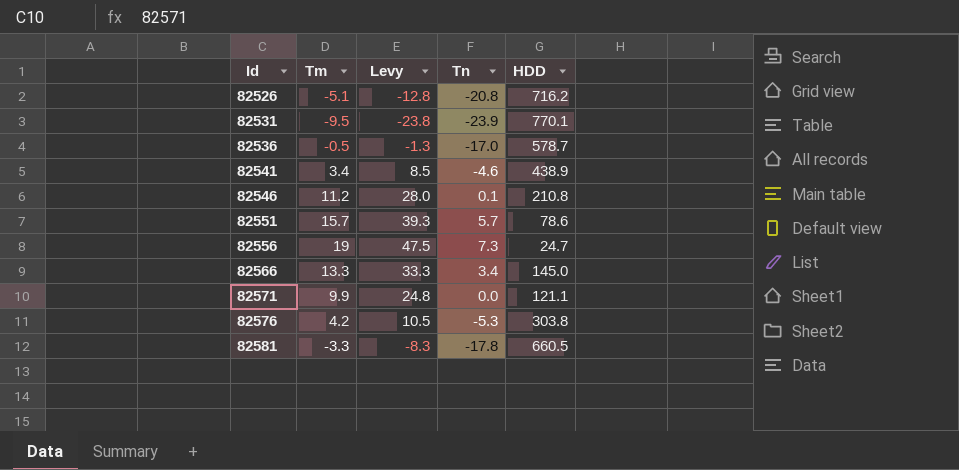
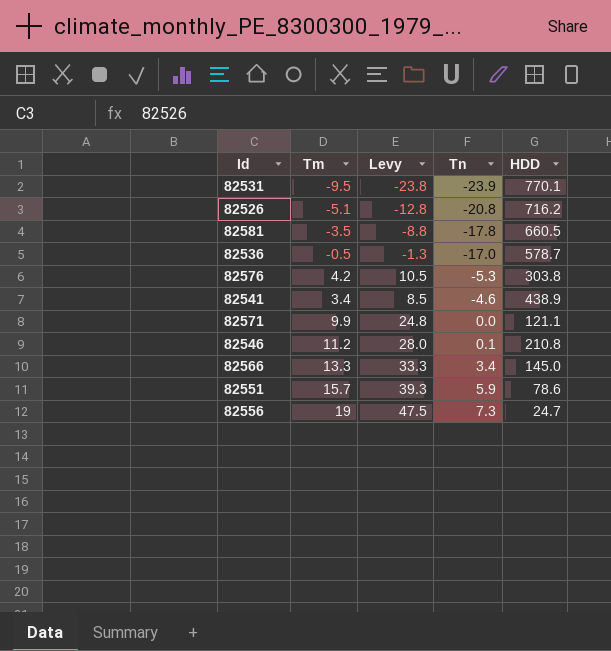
row order: Id ascending -> Tn ascending
82581 | Tm: -3.3 -> -3.5
82581 | Levy: -8.3 -> -8.8
82551 | Tn: 5.7 -> 5.9

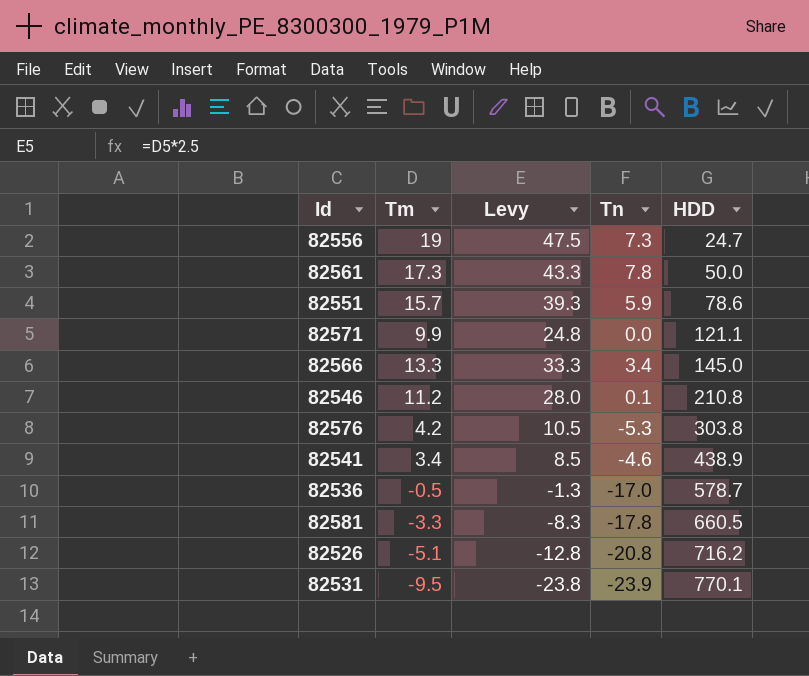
row order: Tn ascending -> HDD ascending
row 82561: none -> 17.3 | 43.3 | 7.8 | 50.0
82581 | Tm: -3.5 -> -3.3
82581 | Levy: -8.8 -> -8.3

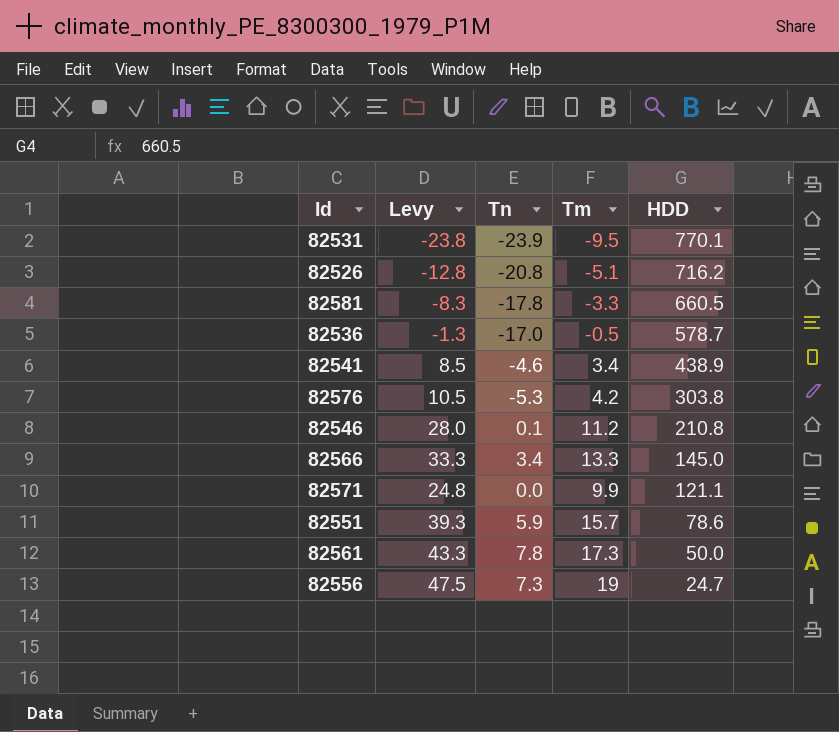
row order: HDD ascending -> HDD descending
column Tm | position: 2 -> 4

